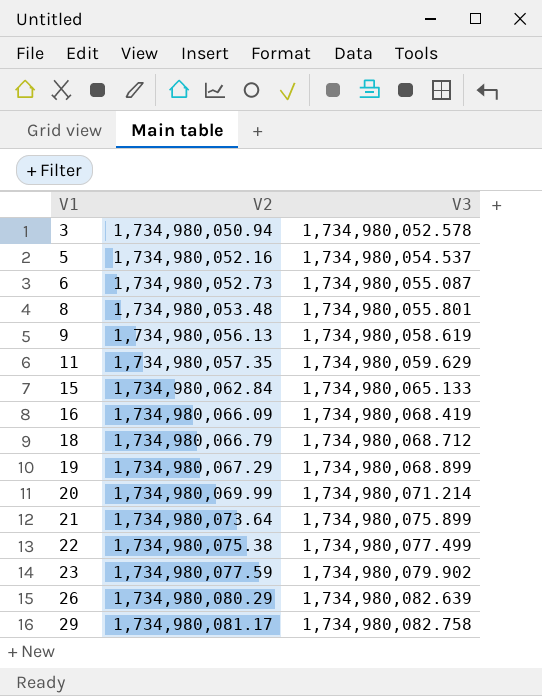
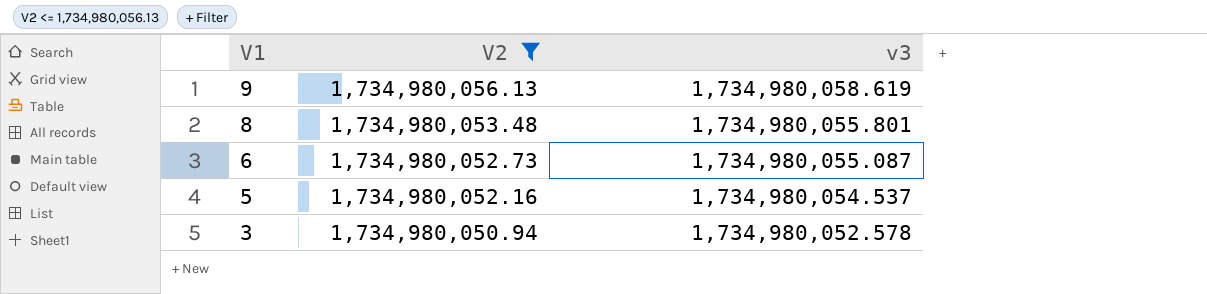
filter: none -> V2 <= 1,734,980,056.13
row order: V1 ascending -> V1 descending
column name: V3 -> v3

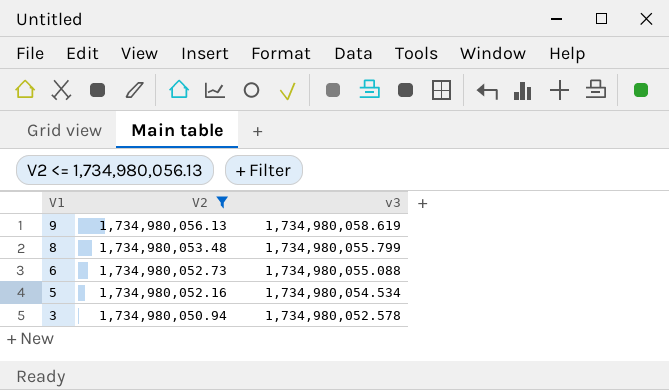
8 | v3: 1,734,980,055.801 -> 1,734,980,055.799
6 | v3: 1,734,980,055.087 -> 1,734,980,055.088
5 | v3: 1,734,980,054.537 -> 1,734,980,054.534

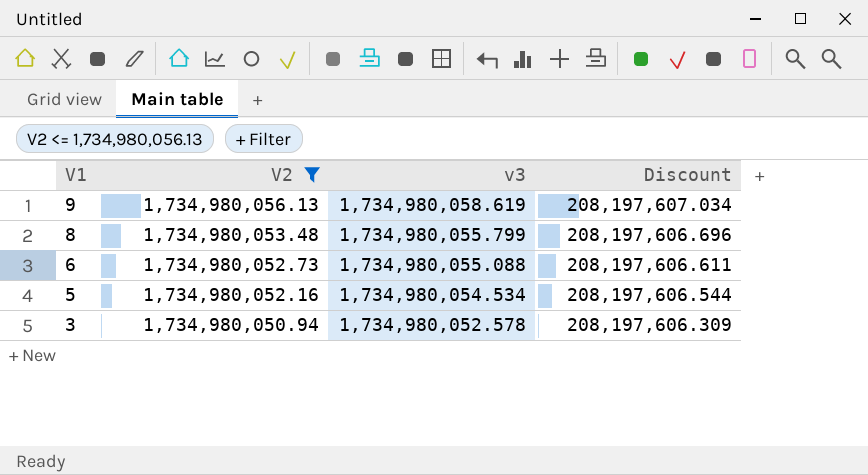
column Discount | formula: none -> [v3] * 0.12

